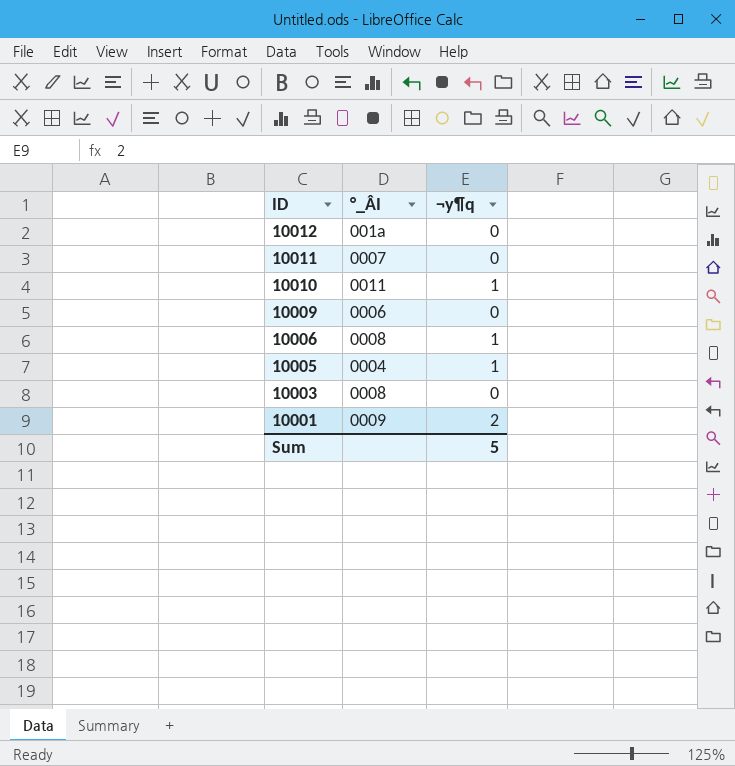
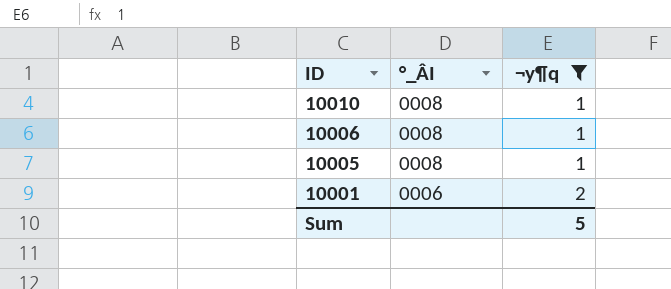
filter: none -> ¬y¶q != 0
10010 | °_ÂI: 0011 -> 0008
10005 | °_ÂI: 0004 -> 0008
10001 | °_ÂI: 0009 -> 0006

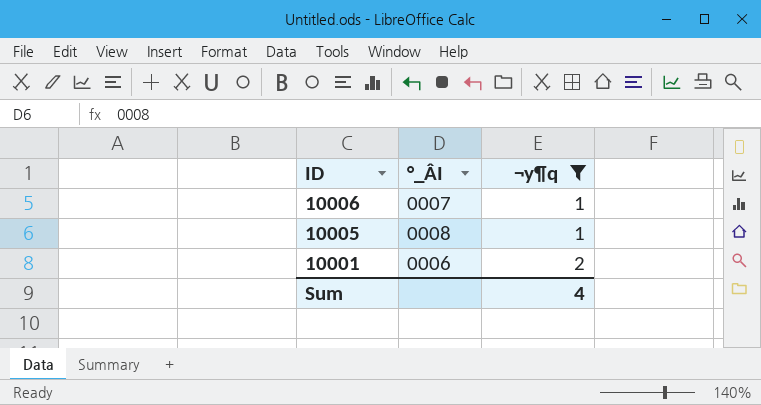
row 10010: 0008 | 1 -> none
10006 | °_ÂI: 0008 -> 0007
Sum | ¬y¶q: 5 -> 4

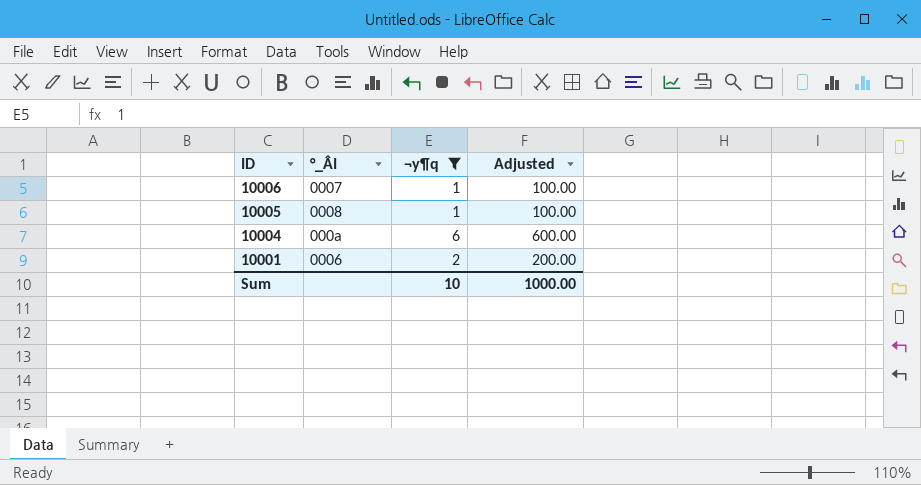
column Adjusted | formula: none -> [¬y¶q] * 100
row 10004: none -> 000a | 6 | 600.00
Sum | ¬y¶q: 4 -> 10

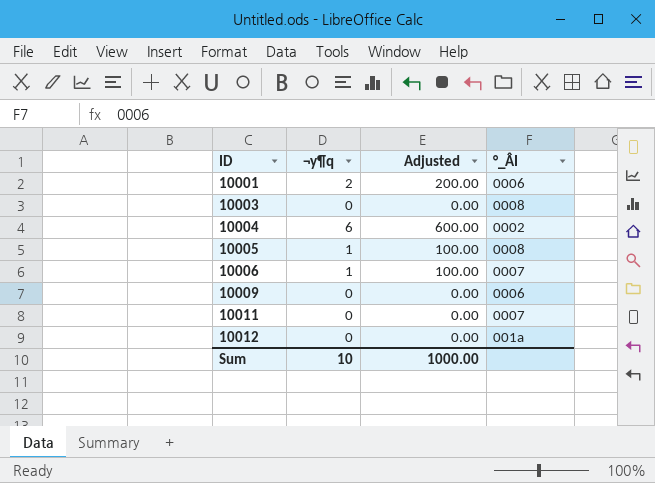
filter: ¬y¶q != 0 -> none
row order: ID descending -> ID ascending
column °_ÂI | position: 2 -> 4
10004 | °_ÂI: 000a -> 0002

